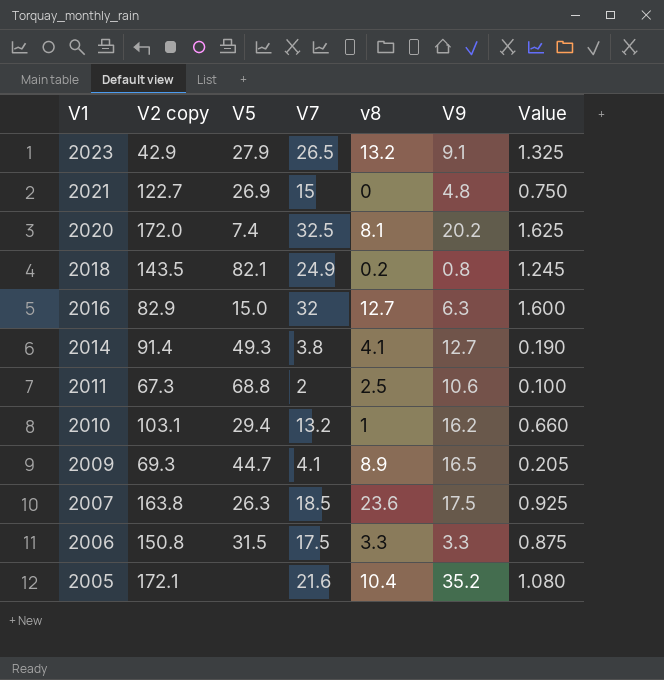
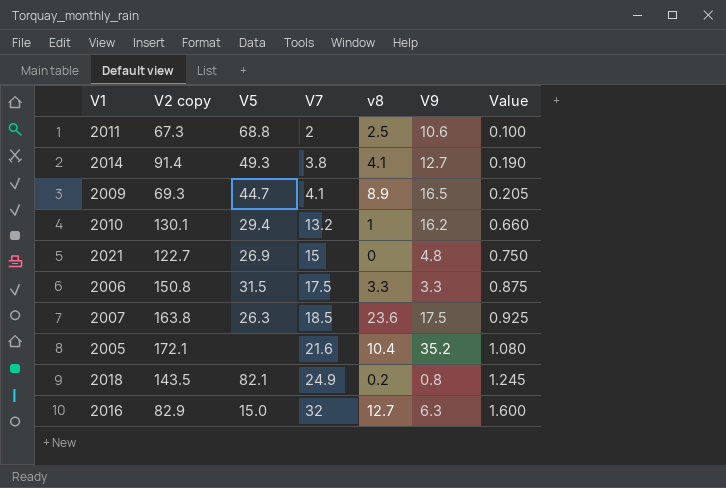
row order: V1 descending -> V7 ascending
row 2023: 42.9 | 27.9 | 26.5 | 13.2 | 9.1 | 1.325 -> none
row 2020: 172.0 | 7.4 | 32.5 | 8.1 | 20.2 | 1.625 -> none
2010 | V2 copy: 103.1 -> 130.1

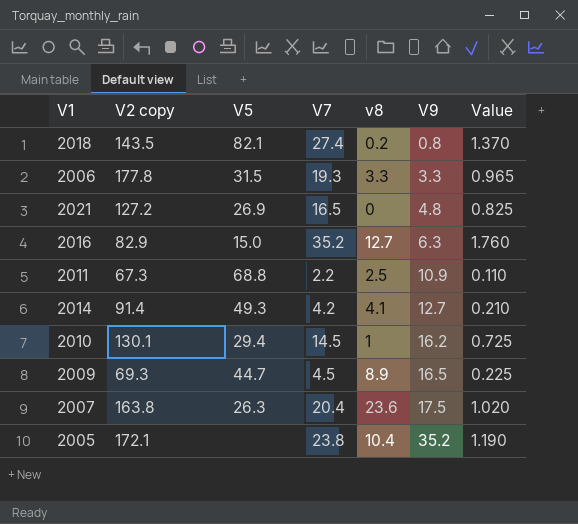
row order: V7 ascending -> V9 ascending
2018 | V7: 24.9 -> 27.4
2018 | Value: 1.245 -> 1.370
2006 | V2 copy: 150.8 -> 177.8
2006 | V7: 17.5 -> 19.3
2006 | Value: 0.875 -> 0.965
2021 | V2 copy: 122.7 -> 127.2
2021 | V7: 15 -> 16.5
2021 | Value: 0.750 -> 0.825
2016 | V7: 32 -> 35.2
2016 | Value: 1.600 -> 1.760
2011 | V7: 2 -> 2.2
2011 | V9: 10.6 -> 10.9
2011 | Value: 0.100 -> 0.110
2014 | V7: 3.8 -> 4.2
2014 | Value: 0.190 -> 0.210
2010 | V7: 13.2 -> 14.5
2010 | Value: 0.660 -> 0.725
2009 | V7: 4.1 -> 4.5
2009 | Value: 0.205 -> 0.225
2007 | V7: 18.5 -> 20.4
2007 | Value: 0.925 -> 1.020
2005 | V7: 21.6 -> 23.8
2005 | Value: 1.080 -> 1.190

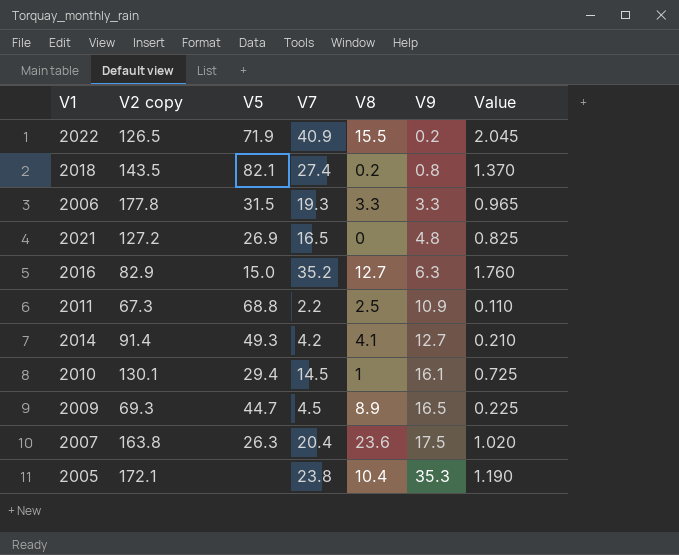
column name: v8 -> V8
row 2022: none -> 126.5 | 71.9 | 40.9 | 15.5 | 0.2 | 2.045
2010 | V9: 16.2 -> 16.1
2005 | V9: 35.2 -> 35.3

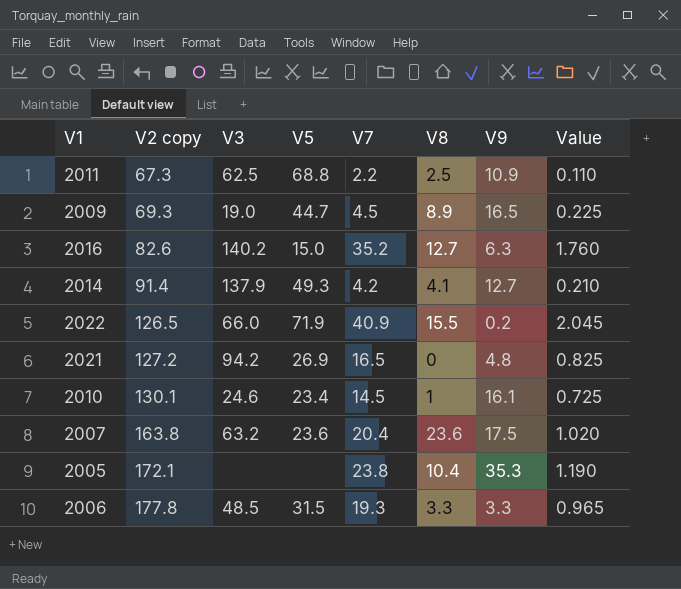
row order: V9 ascending -> V2 copy ascending
column V3 | position: none -> 3
row 2018: 143.5 | 82.1 | 27.4 | 0.2 | 0.8 | 1.370 -> none
2016 | V2 copy: 82.9 -> 82.6
2010 | V5: 29.4 -> 23.4
2007 | V5: 26.3 -> 23.6

